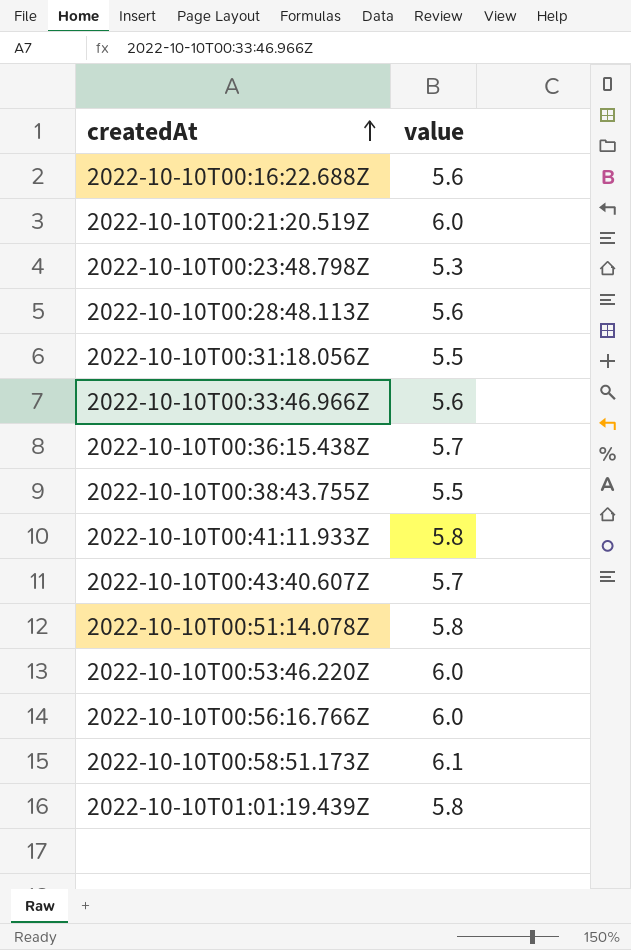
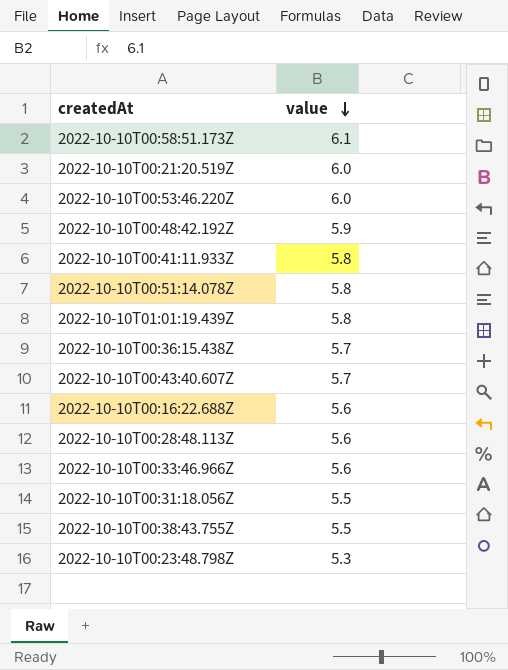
row order: createdAt ascending -> value descending
row 2022-10-10T00:56:16.766Z: 6.0 -> none
row 2022-10-10T00:48:42.192Z: none -> 5.9

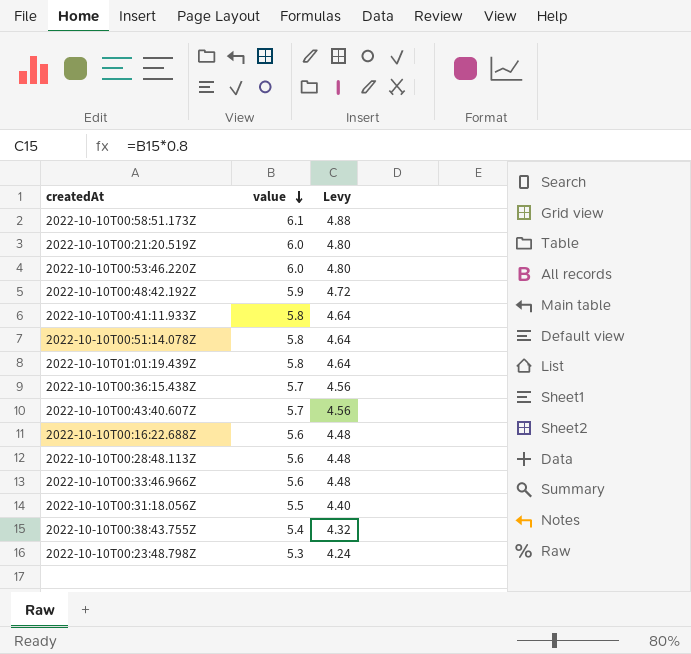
column Levy | formula: none -> [value] * 0.8
2022-10-10T00:38:43.755Z | value: 5.5 -> 5.4

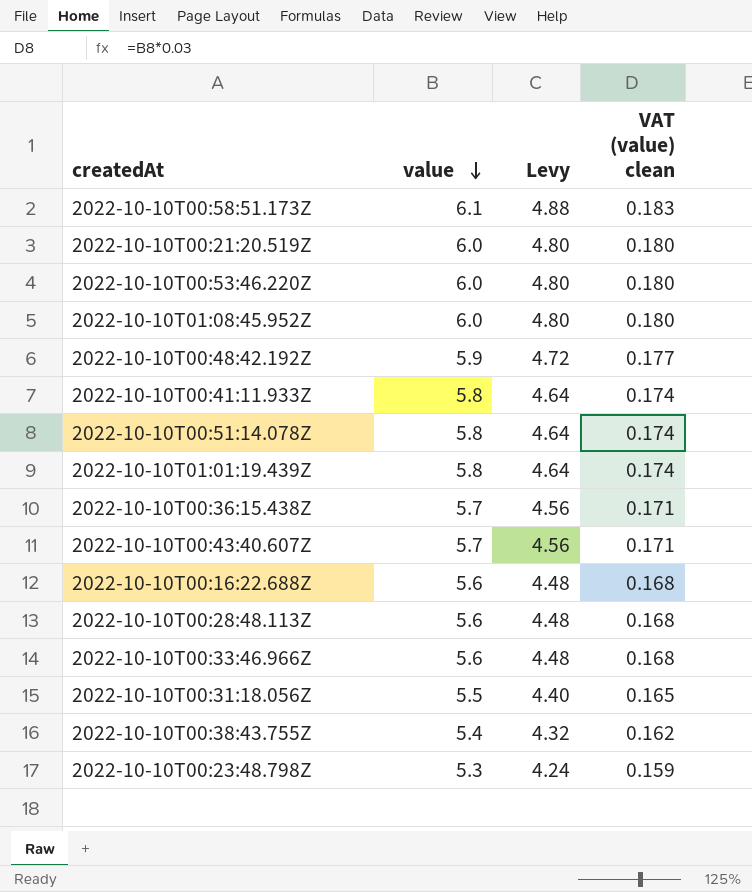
column VAT (value) clean | formula: none -> [value] * 0.03
row 2022-10-10T01:08:45.952Z: none -> 6.0 | 4.80 | 0.180

